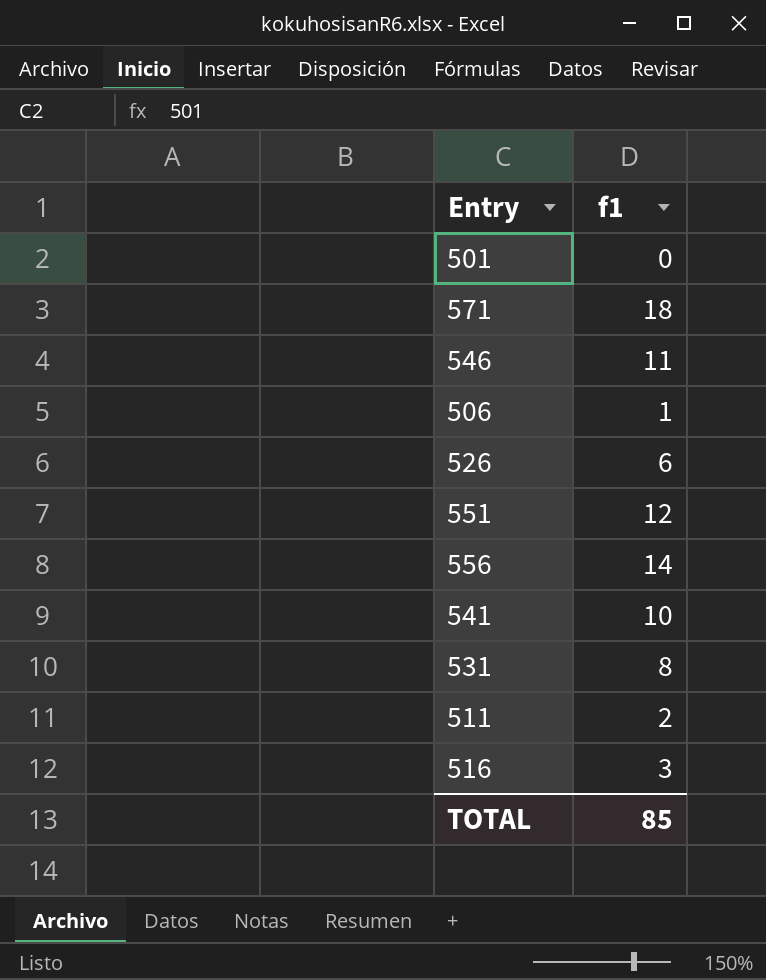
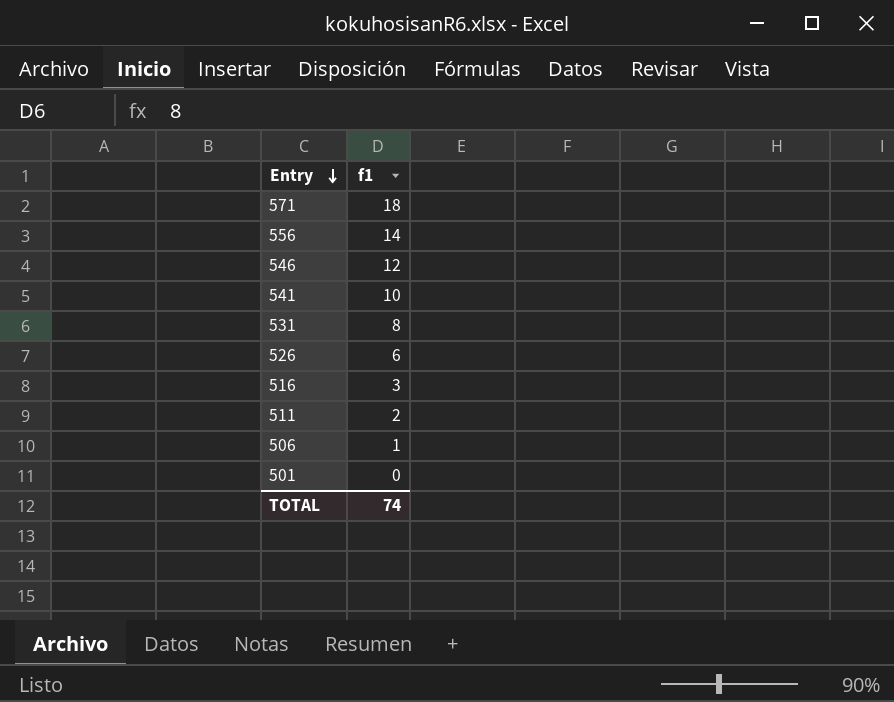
row order: none -> Entry descending
row 551: 12 -> none
546 | f1: 11 -> 12
TOTAL | f1: 85 -> 74

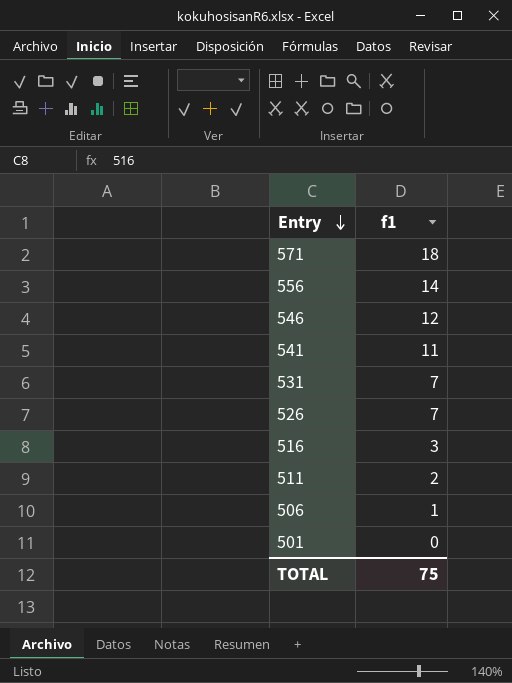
541 | f1: 10 -> 11
531 | f1: 8 -> 7
526 | f1: 6 -> 7
TOTAL | f1: 74 -> 75

